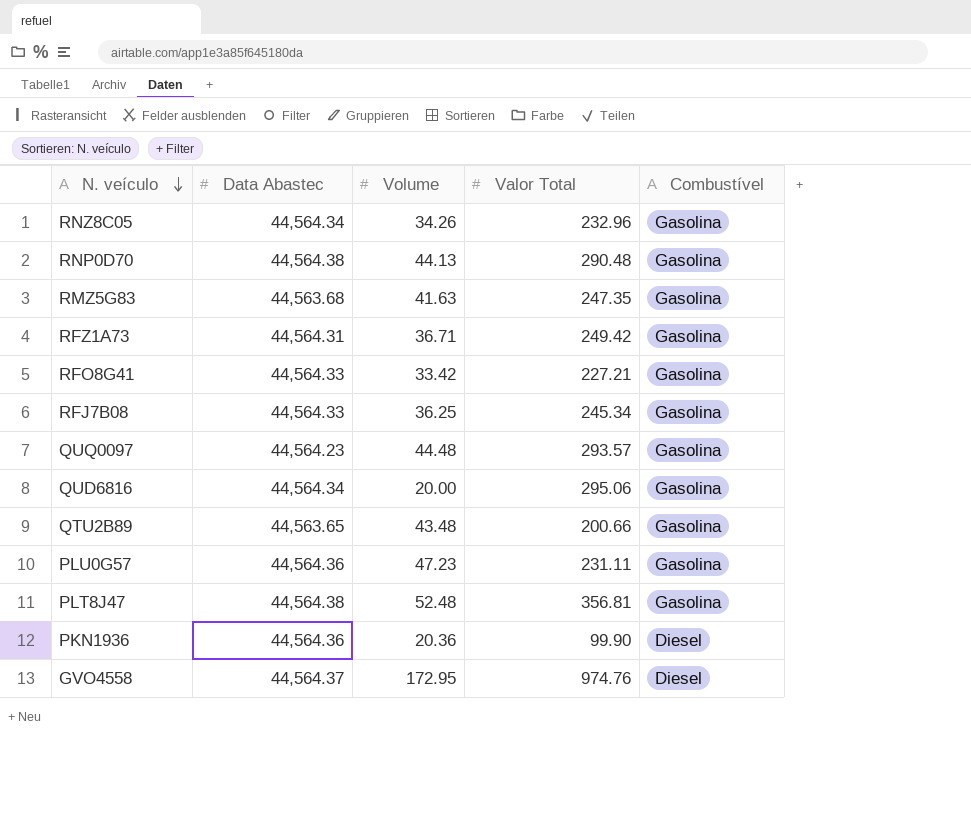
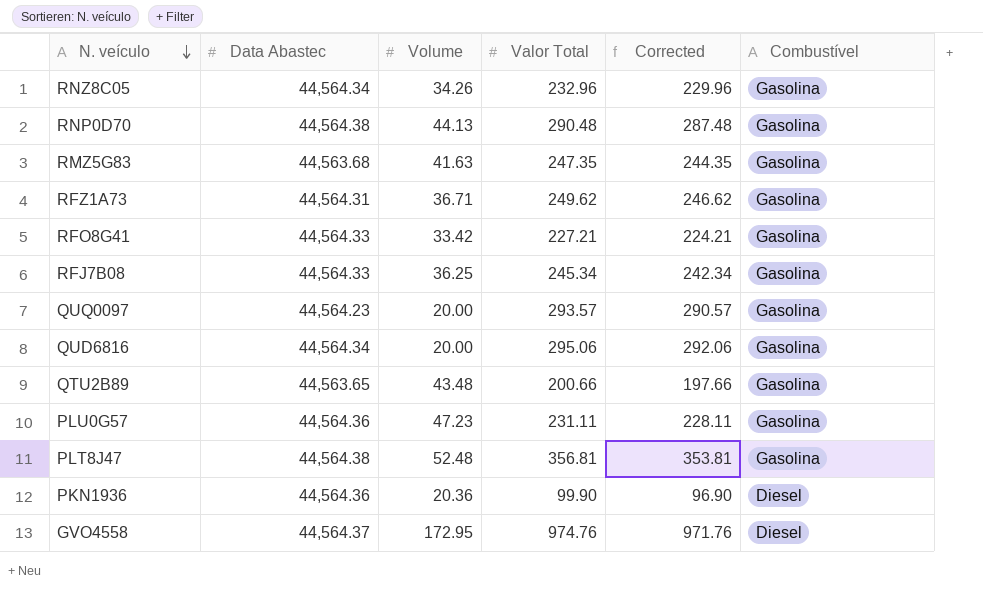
column Corrected | formula: none -> [Valor Total] - 3
RFZ1A73 | Valor Total: 249.42 -> 249.62
QUQ0097 | Volume: 44.48 -> 20.00

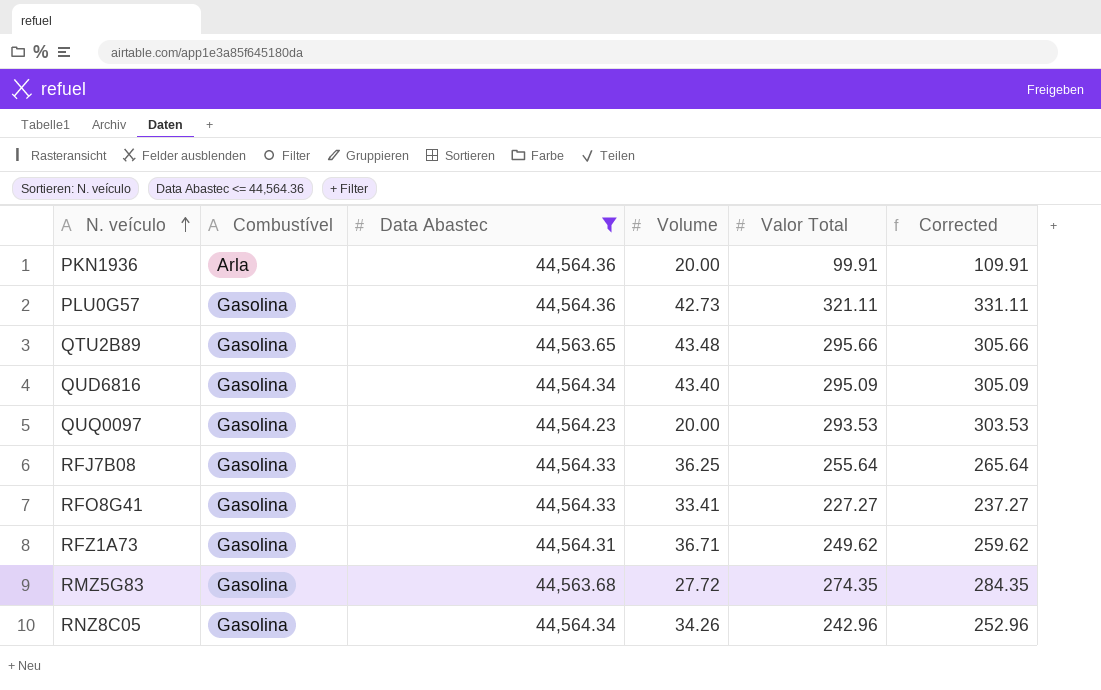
filter: none -> Data Abastec <= 44,564.36
row order: N. veículo descending -> N. veículo ascending
column Combustível | position: 6 -> 2
column Corrected | formula: [Valor Total] - 3 -> [Valor Total] + 10
PKN1936 | Combustível: Diesel -> Arla
PKN1936 | Volume: 20.36 -> 20.00
PKN1936 | Valor Total: 99.90 -> 99.91
PLU0G57 | Volume: 47.23 -> 42.73
PLU0G57 | Valor Total: 231.11 -> 321.11
QTU2B89 | Valor Total: 200.66 -> 295.66
QUD6816 | Volume: 20.00 -> 43.40
QUD6816 | Valor Total: 295.06 -> 295.09
QUQ0097 | Valor Total: 293.57 -> 293.53
RFJ7B08 | Valor Total: 245.34 -> 255.64
RFO8G41 | Volume: 33.42 -> 33.41
RFO8G41 | Valor Total: 227.21 -> 227.27
RMZ5G83 | Volume: 41.63 -> 27.72
RMZ5G83 | Valor Total: 247.35 -> 274.35
RNZ8C05 | Valor Total: 232.96 -> 242.96

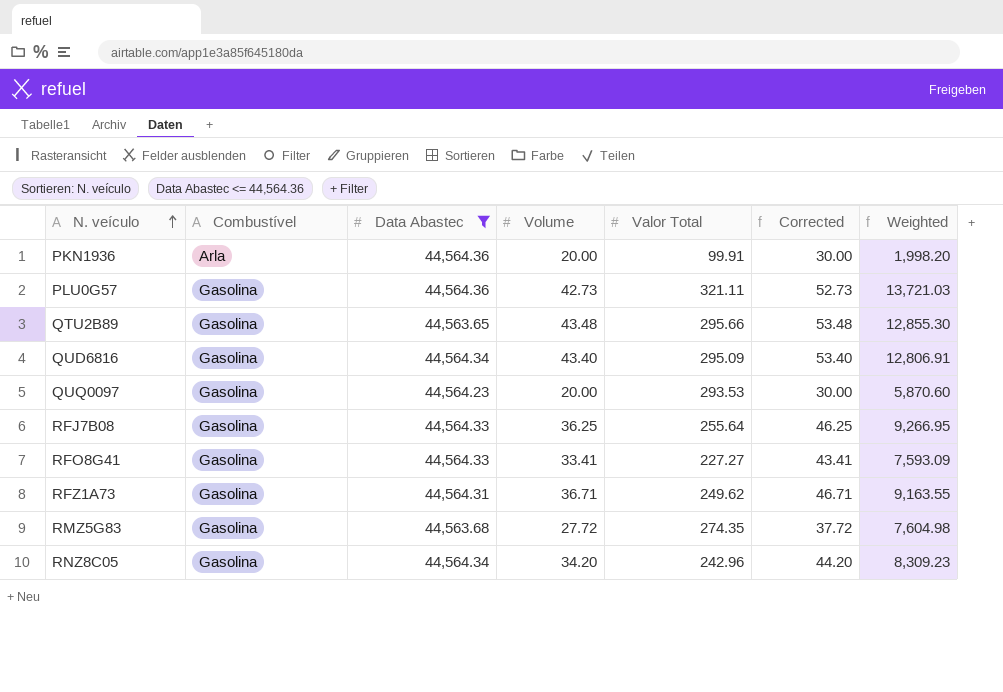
column Corrected | formula: [Valor Total] + 10 -> [Volume] + 10
column Weighted | formula: none -> [Volume] * [Valor Total]
RNZ8C05 | Volume: 34.26 -> 34.20

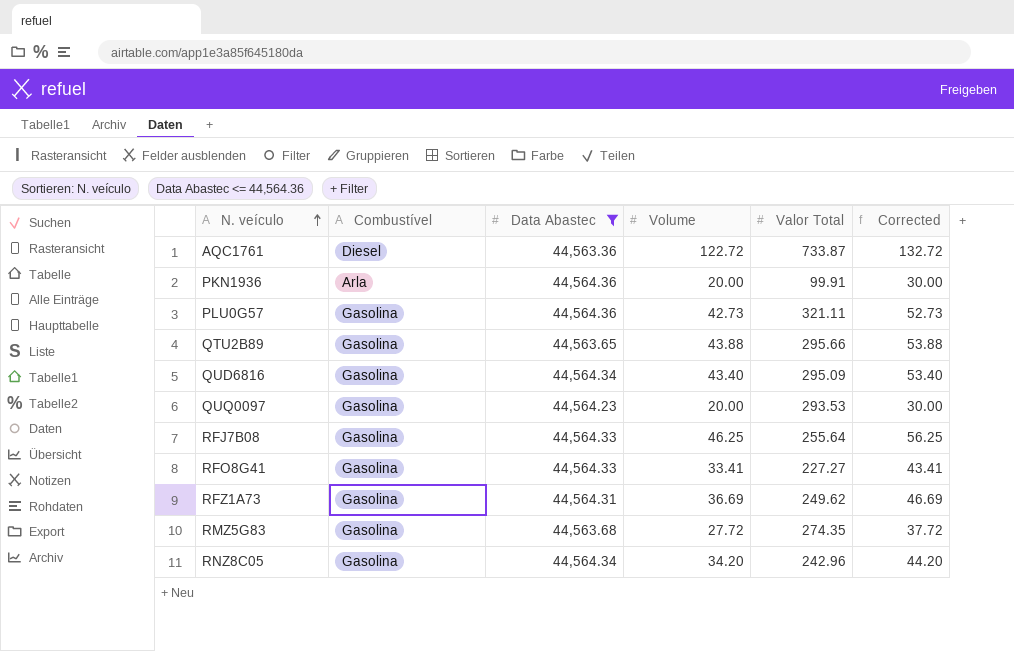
column Weighted | formula: [Volume] * [Valor Total] -> none
row AQC1761: none -> Diesel | 44,563.36 | 122.72 | 733.87 | 132.72
QTU2B89 | Volume: 43.48 -> 43.88
QTU2B89 | Corrected: 53.48 -> 53.88
RFJ7B08 | Volume: 36.25 -> 46.25
RFJ7B08 | Corrected: 46.25 -> 56.25
RFZ1A73 | Volume: 36.71 -> 36.69
RFZ1A73 | Corrected: 46.71 -> 46.69

